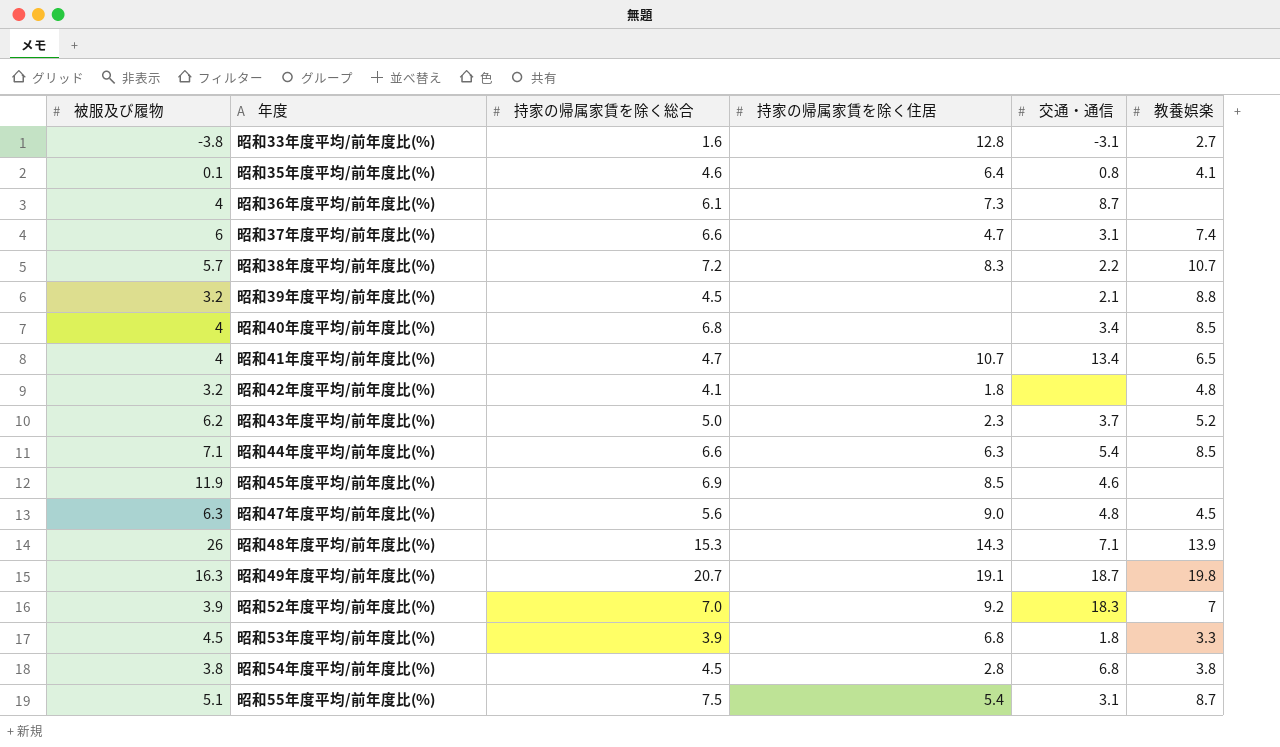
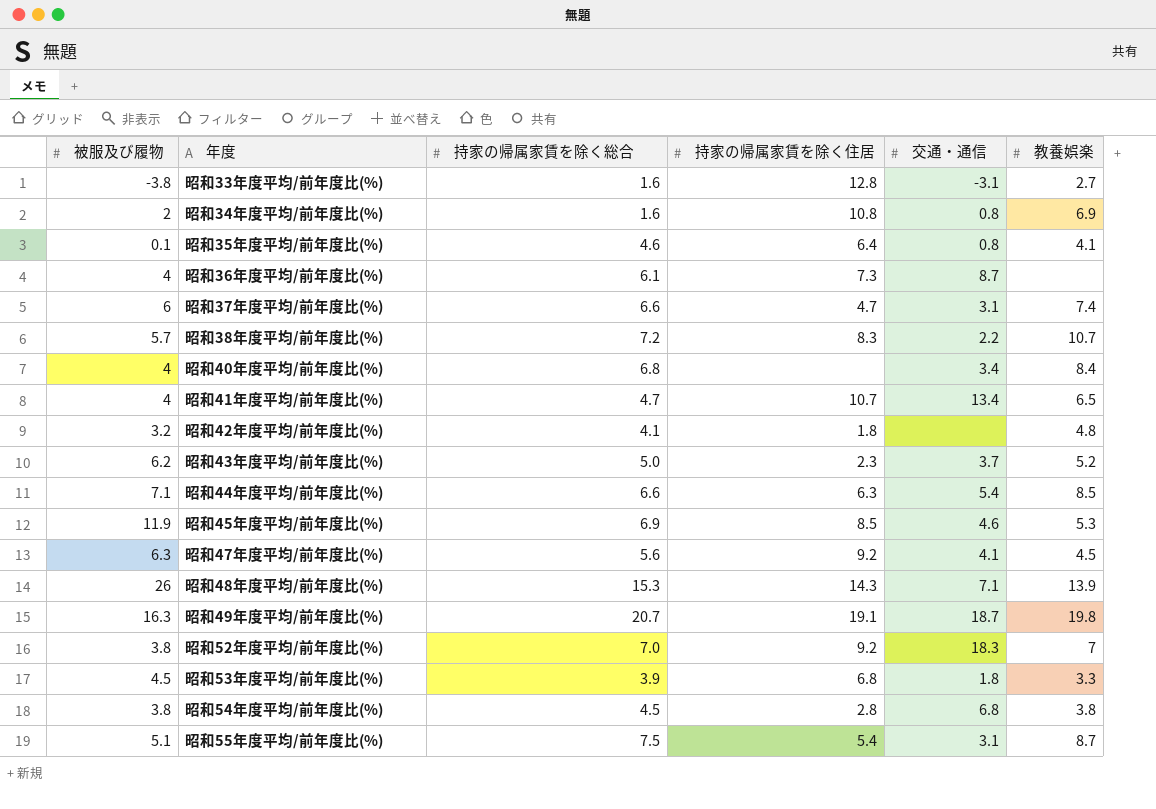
row 昭和39年度平均/前年度比(%): 3.2 | 4.5 | none | 2.1 | 8.8 -> none
row 昭和34年度平均/前年度比(%): none -> 2 | 1.6 | 10.8 | 0.8 | 6.9
昭和40年度平均/前年度比(%) | 教養娯楽: 8.5 -> 8.4
昭和45年度平均/前年度比(%) | 教養娯楽: none -> 5.3
昭和47年度平均/前年度比(%) | 持家の帰属家賃を除く住居: 9.0 -> 9.2
昭和47年度平均/前年度比(%) | 交通・通信: 4.8 -> 4.1
昭和52年度平均/前年度比(%) | 被服及び履物: 3.9 -> 3.8

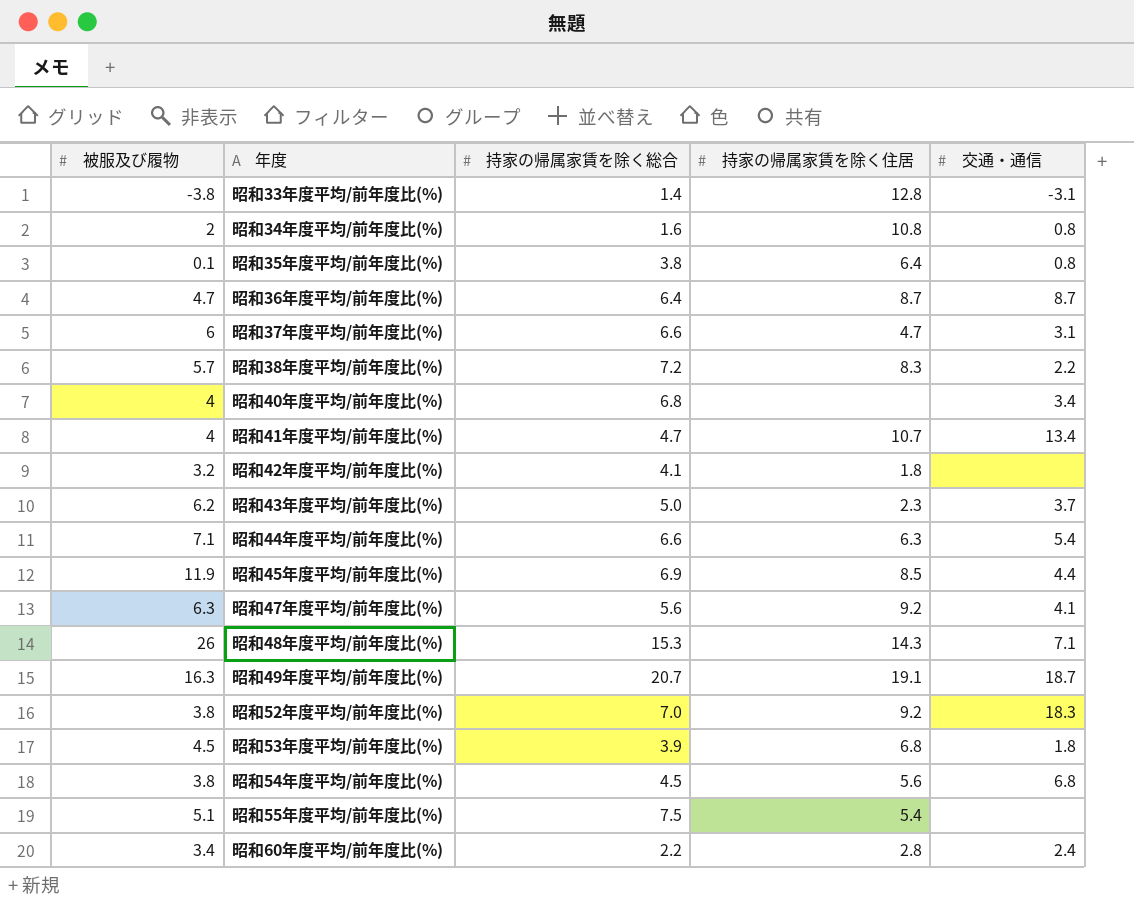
column 教養娯楽 | position: 6 -> none
昭和33年度平均/前年度比(%) | 持家の帰属家賃を除く総合: 1.6 -> 1.4
昭和35年度平均/前年度比(%) | 持家の帰属家賃を除く総合: 4.6 -> 3.8
昭和36年度平均/前年度比(%) | 被服及び履物: 4 -> 4.7
昭和36年度平均/前年度比(%) | 持家の帰属家賃を除く総合: 6.1 -> 6.4
昭和36年度平均/前年度比(%) | 持家の帰属家賃を除く住居: 7.3 -> 8.7
昭和45年度平均/前年度比(%) | 交通・通信: 4.6 -> 4.4
昭和54年度平均/前年度比(%) | 持家の帰属家賃を除く住居: 2.8 -> 5.6
昭和55年度平均/前年度比(%) | 交通・通信: 3.1 -> none
row 昭和60年度平均/前年度比(%): none -> 3.4 | 2.2 | 2.8 | 2.4

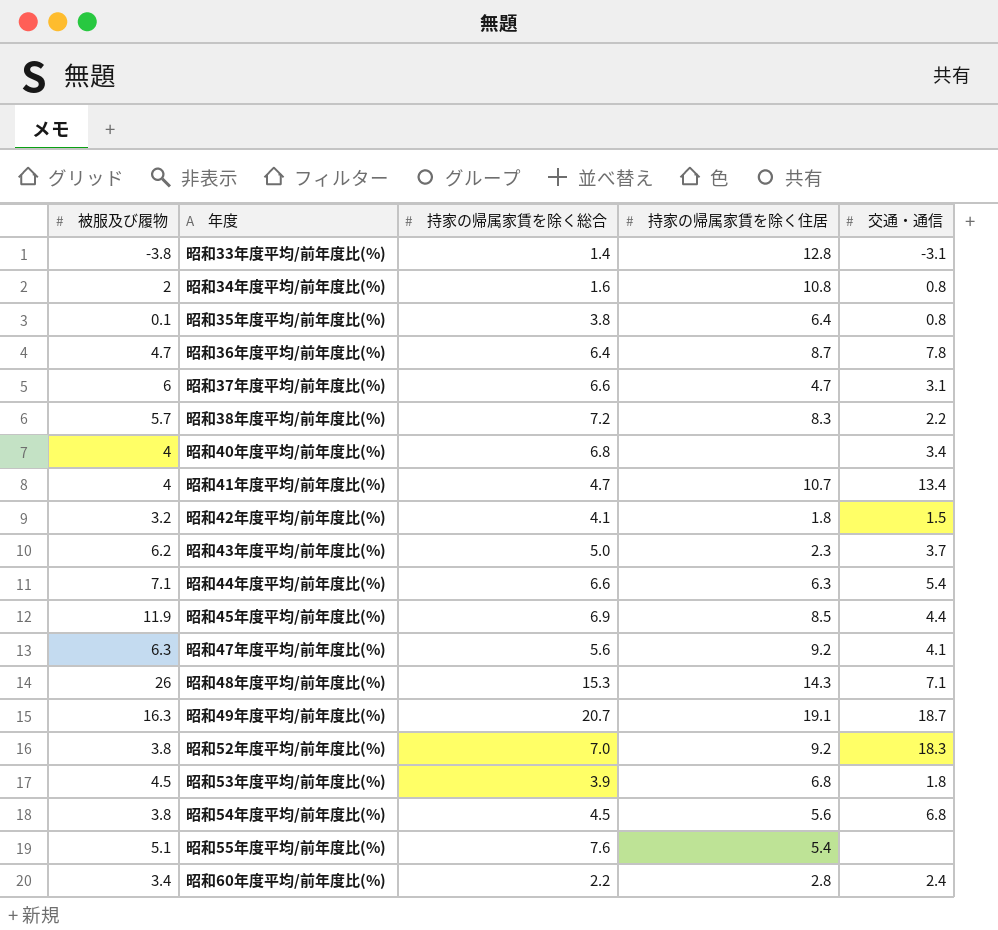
昭和36年度平均/前年度比(%) | 交通・通信: 8.7 -> 7.8
昭和42年度平均/前年度比(%) | 交通・通信: none -> 1.5
昭和55年度平均/前年度比(%) | 持家の帰属家賃を除く総合: 7.5 -> 7.6

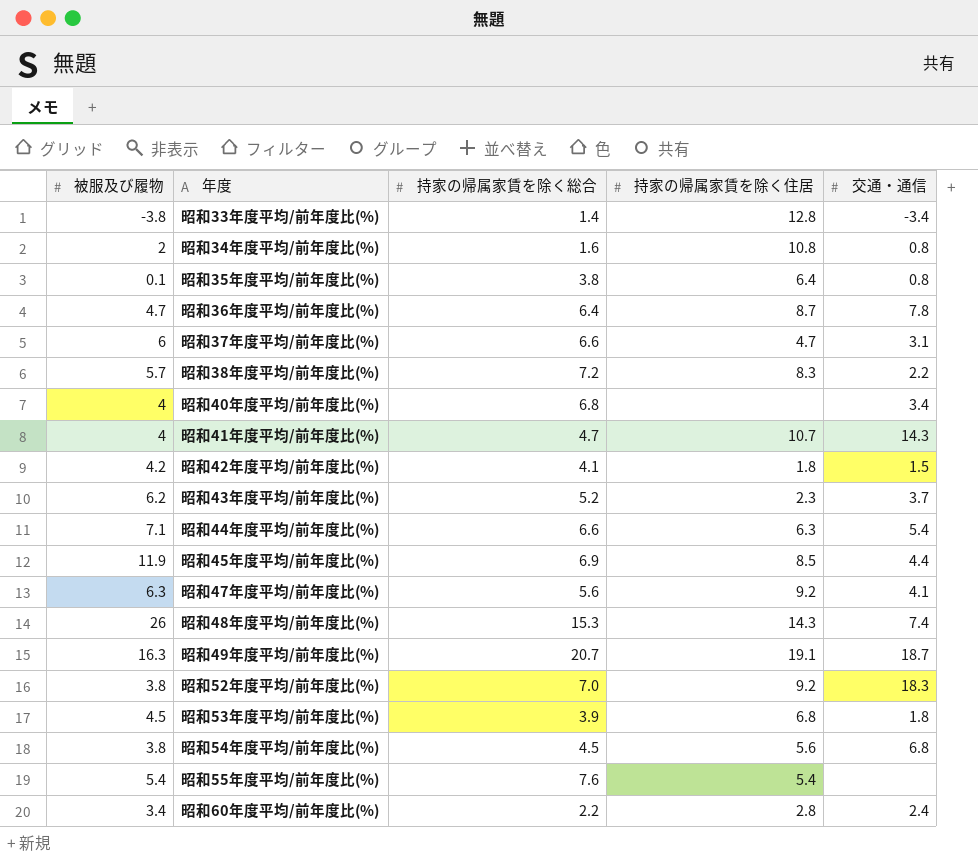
昭和33年度平均/前年度比(%) | 交通・通信: -3.1 -> -3.4
昭和41年度平均/前年度比(%) | 交通・通信: 13.4 -> 14.3
昭和42年度平均/前年度比(%) | 被服及び履物: 3.2 -> 4.2
昭和43年度平均/前年度比(%) | 持家の帰属家賃を除く総合: 5.0 -> 5.2
昭和48年度平均/前年度比(%) | 交通・通信: 7.1 -> 7.4
昭和55年度平均/前年度比(%) | 被服及び履物: 5.1 -> 5.4

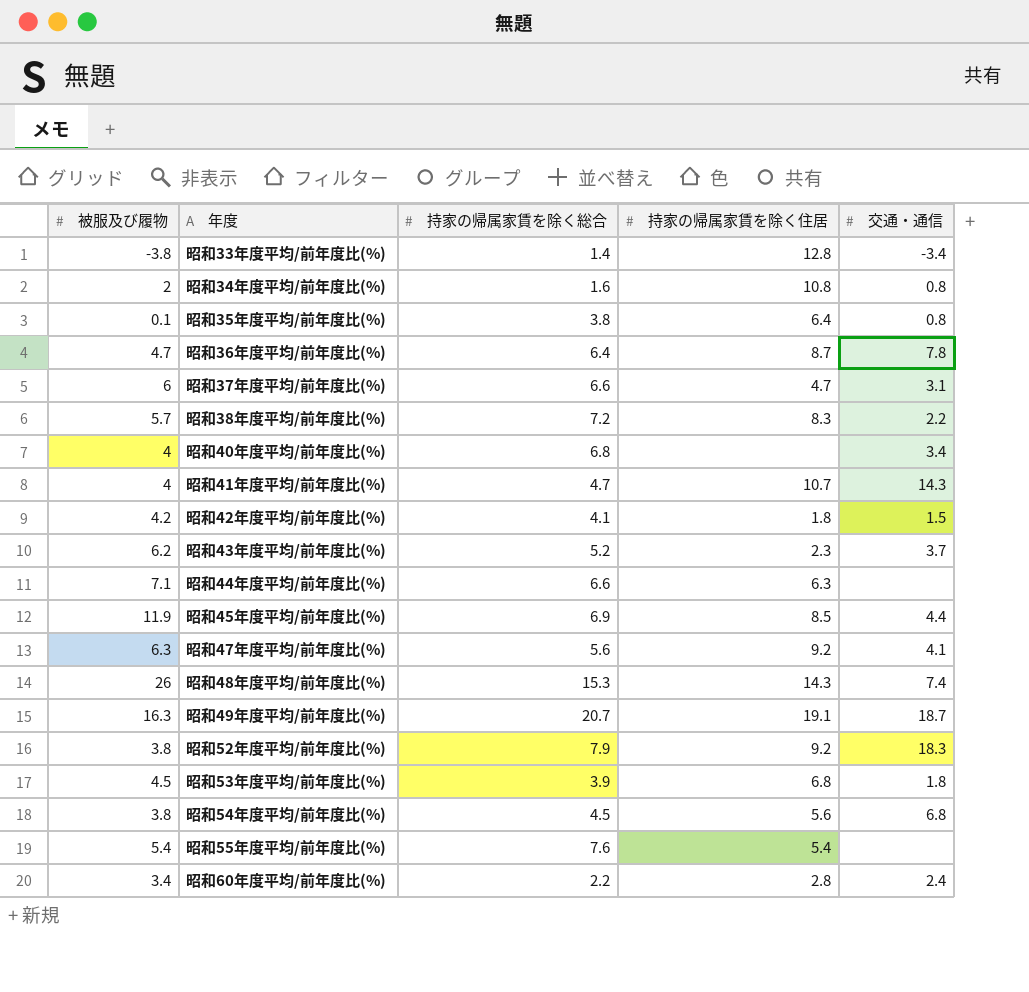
昭和44年度平均/前年度比(%) | 交通・通信: 5.4 -> none
昭和52年度平均/前年度比(%) | 持家の帰属家賃を除く総合: 7.0 -> 7.9

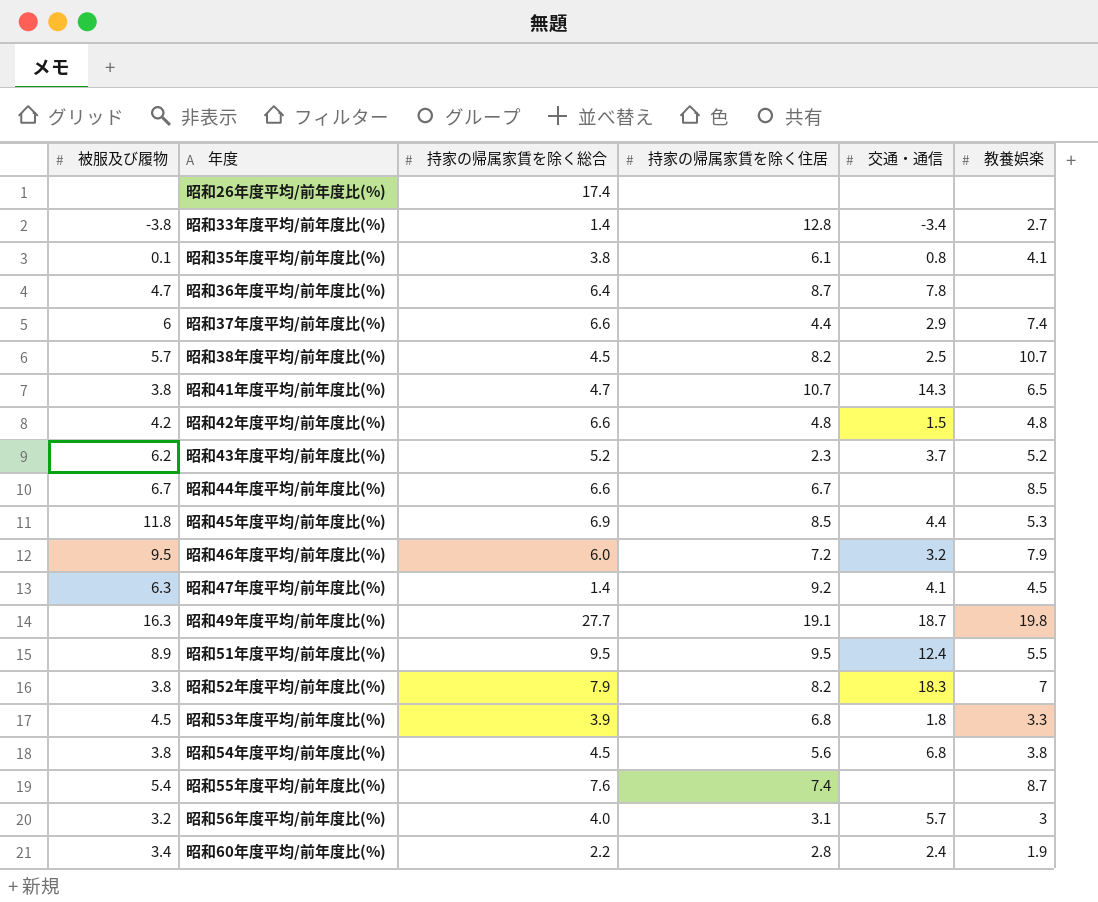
column 教養娯楽 | position: none -> 6
row 昭和34年度平均/前年度比(%): 2 | 1.6 | 10.8 | 0.8 -> none
row 昭和40年度平均/前年度比(%): 4 | 6.8 | none | 3.4 -> none
row 昭和48年度平均/前年度比(%): 26 | 15.3 | 14.3 | 7.4 -> none
row 昭和26年度平均/前年度比(%): none -> none | 17.4 | none | none | none
昭和35年度平均/前年度比(%) | 持家の帰属家賃を除く住居: 6.4 -> 6.1
昭和37年度平均/前年度比(%) | 持家の帰属家賃を除く住居: 4.7 -> 4.4
昭和37年度平均/前年度比(%) | 交通・通信: 3.1 -> 2.9
昭和38年度平均/前年度比(%) | 持家の帰属家賃を除く総合: 7.2 -> 4.5
昭和38年度平均/前年度比(%) | 持家の帰属家賃を除く住居: 8.3 -> 8.2
昭和38年度平均/前年度比(%) | 交通・通信: 2.2 -> 2.5
昭和41年度平均/前年度比(%) | 被服及び履物: 4 -> 3.8
昭和42年度平均/前年度比(%) | 持家の帰属家賃を除く総合: 4.1 -> 6.6
昭和42年度平均/前年度比(%) | 持家の帰属家賃を除く住居: 1.8 -> 4.8
昭和44年度平均/前年度比(%) | 被服及び履物: 7.1 -> 6.7
昭和44年度平均/前年度比(%) | 持家の帰属家賃を除く住居: 6.3 -> 6.7
昭和45年度平均/前年度比(%) | 被服及び履物: 11.9 -> 11.8
row 昭和46年度平均/前年度比(%): none -> 9.5 | 6.0 | 7.2 | 3.2 | 7.9
昭和47年度平均/前年度比(%) | 持家の帰属家賃を除く総合: 5.6 -> 1.4
昭和49年度平均/前年度比(%) | 持家の帰属家賃を除く総合: 20.7 -> 27.7
row 昭和51年度平均/前年度比(%): none -> 8.9 | 9.5 | 9.5 | 12.4 | 5.5
昭和52年度平均/前年度比(%) | 持家の帰属家賃を除く住居: 9.2 -> 8.2
昭和55年度平均/前年度比(%) | 持家の帰属家賃を除く住居: 5.4 -> 7.4
row 昭和56年度平均/前年度比(%): none -> 3.2 | 4.0 | 3.1 | 5.7 | 3

